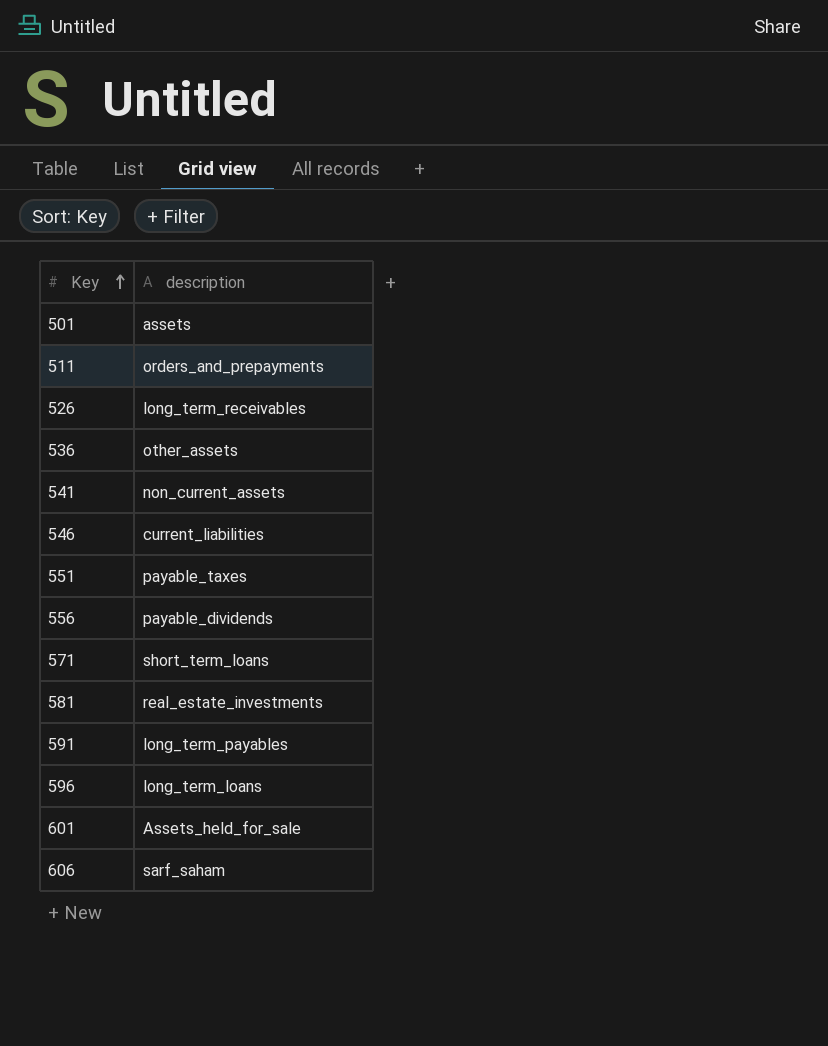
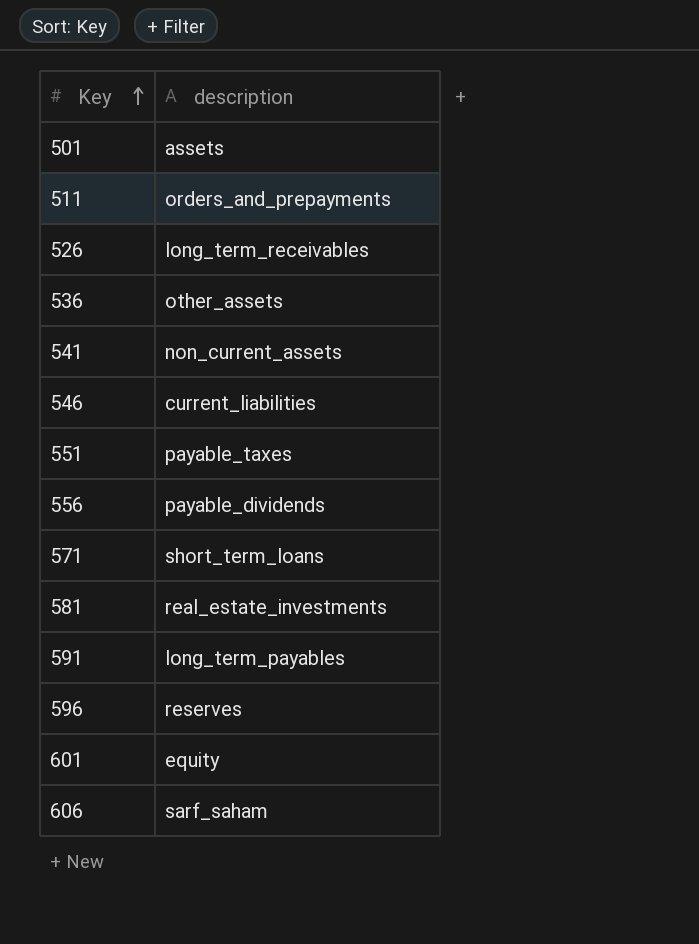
596 | description: long_term_loans -> reserves
601 | description: Assets_held_for_sale -> equity

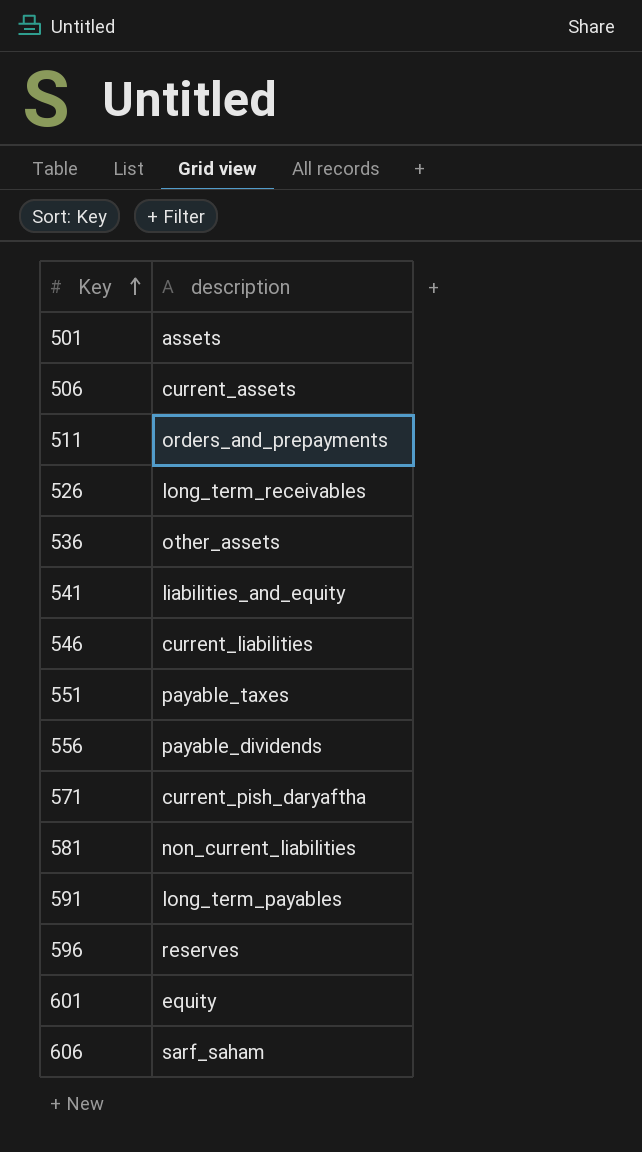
row 506: none -> current_assets
541 | description: non_current_assets -> liabilities_and_equity
571 | description: short_term_loans -> current_pish_daryaftha
581 | description: real_estate_investments -> non_current_liabilities

